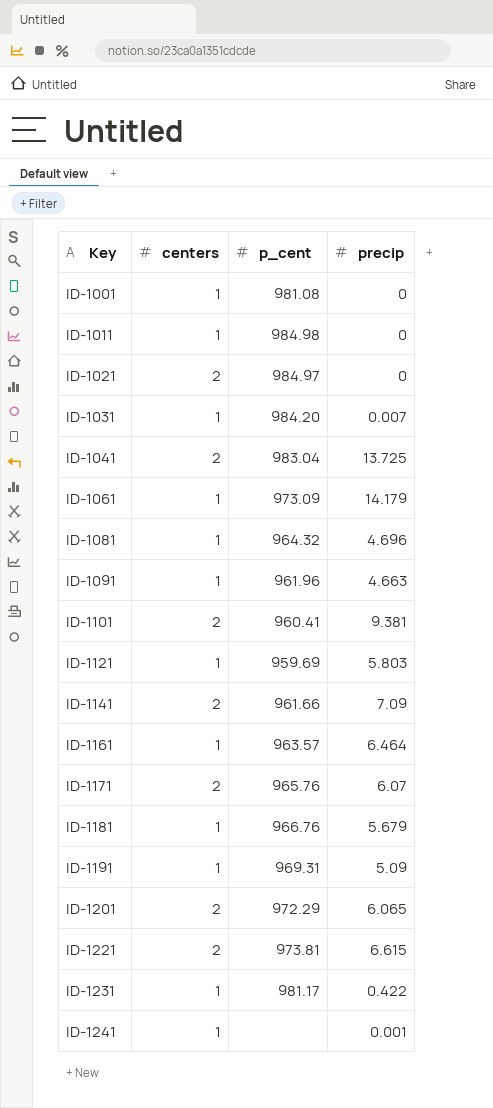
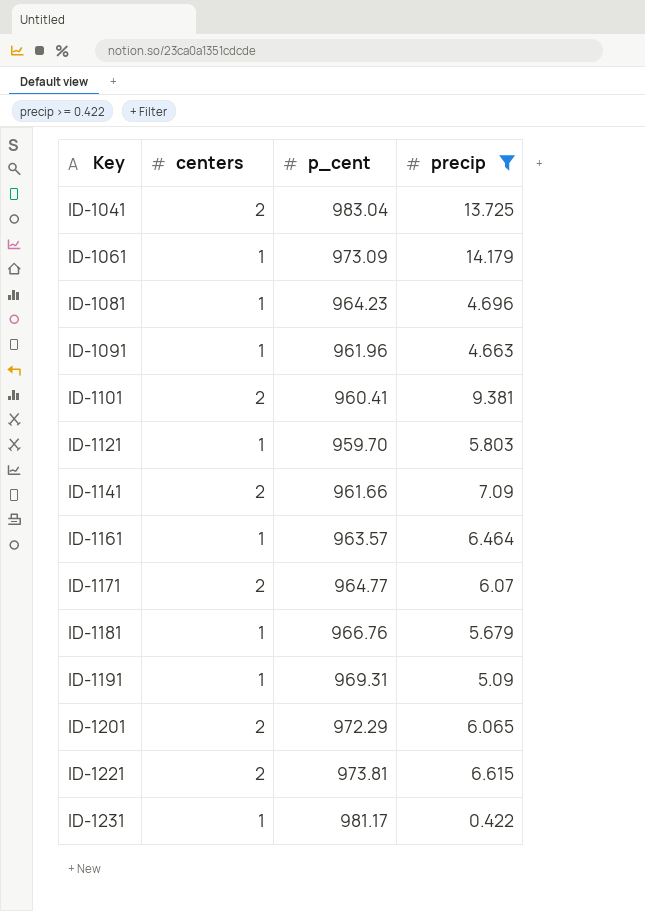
filter: none -> precip >= 0.422
ID-1081 | p_cent: 964.32 -> 964.23
ID-1121 | p_cent: 959.69 -> 959.70
ID-1171 | p_cent: 965.76 -> 964.77

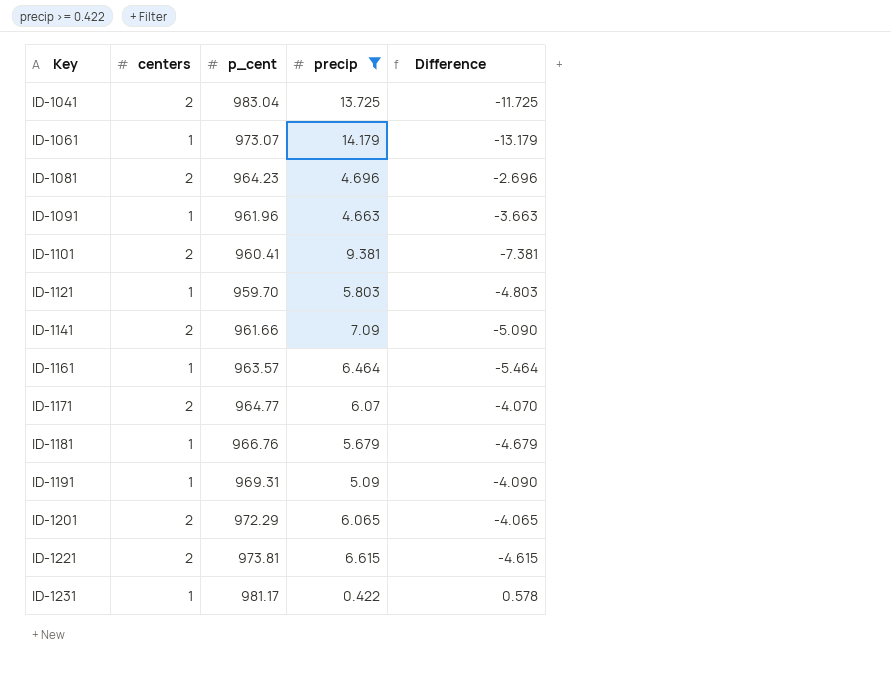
column Difference | formula: none -> [centers] - [precip]
ID-1061 | p_cent: 973.09 -> 973.07
ID-1081 | centers: 1 -> 2

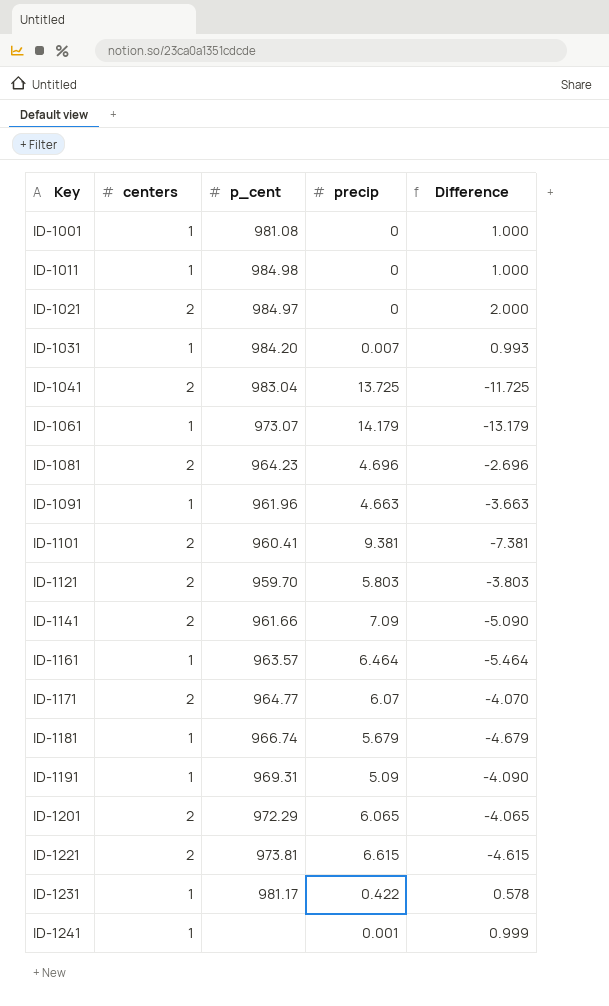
filter: precip >= 0.422 -> none
ID-1121 | centers: 1 -> 2
ID-1121 | Difference: -4.803 -> -3.803
ID-1181 | p_cent: 966.76 -> 966.74

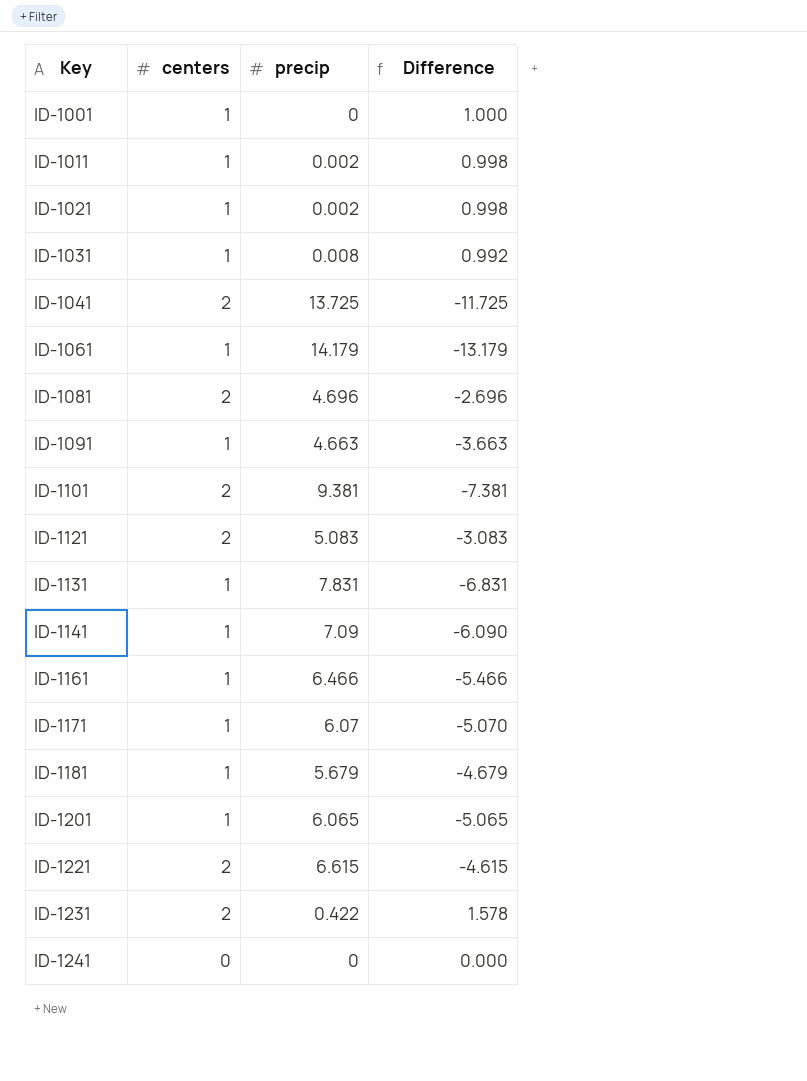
column p_cent | position: 3 -> none
row ID-1191: 1 | 969.31 | 5.09 | -4.090 -> none
ID-1011 | precip: 0 -> 0.002
ID-1011 | Difference: 1.000 -> 0.998
ID-1021 | centers: 2 -> 1
ID-1021 | precip: 0 -> 0.002
ID-1021 | Difference: 2.000 -> 0.998
ID-1031 | precip: 0.007 -> 0.008
ID-1031 | Difference: 0.993 -> 0.992
ID-1121 | precip: 5.803 -> 5.083
ID-1121 | Difference: -3.803 -> -3.083
row ID-1131: none -> 1 | 7.831 | -6.831
ID-1141 | centers: 2 -> 1
ID-1141 | Difference: -5.090 -> -6.090
ID-1161 | precip: 6.464 -> 6.466
ID-1161 | Difference: -5.464 -> -5.466
ID-1171 | centers: 2 -> 1
ID-1171 | Difference: -4.070 -> -5.070
ID-1201 | centers: 2 -> 1
ID-1201 | Difference: -4.065 -> -5.065
ID-1231 | centers: 1 -> 2
ID-1231 | Difference: 0.578 -> 1.578
ID-1241 | centers: 1 -> 0
ID-1241 | precip: 0.001 -> 0
ID-1241 | Difference: 0.999 -> 0.000

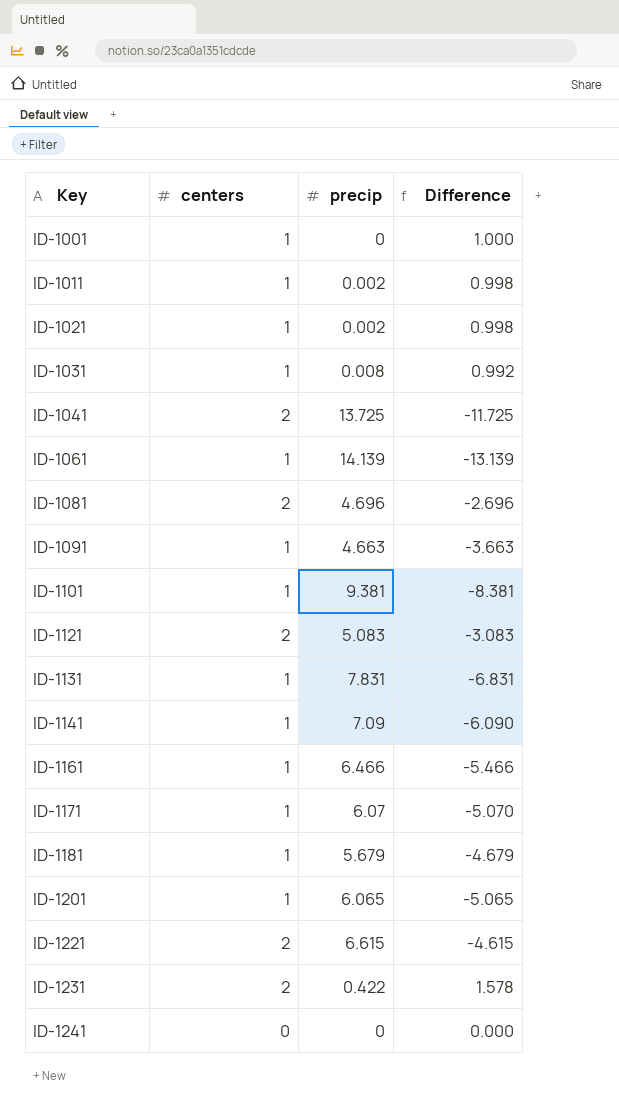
ID-1061 | precip: 14.179 -> 14.139
ID-1061 | Difference: -13.179 -> -13.139
ID-1101 | centers: 2 -> 1
ID-1101 | Difference: -7.381 -> -8.381

